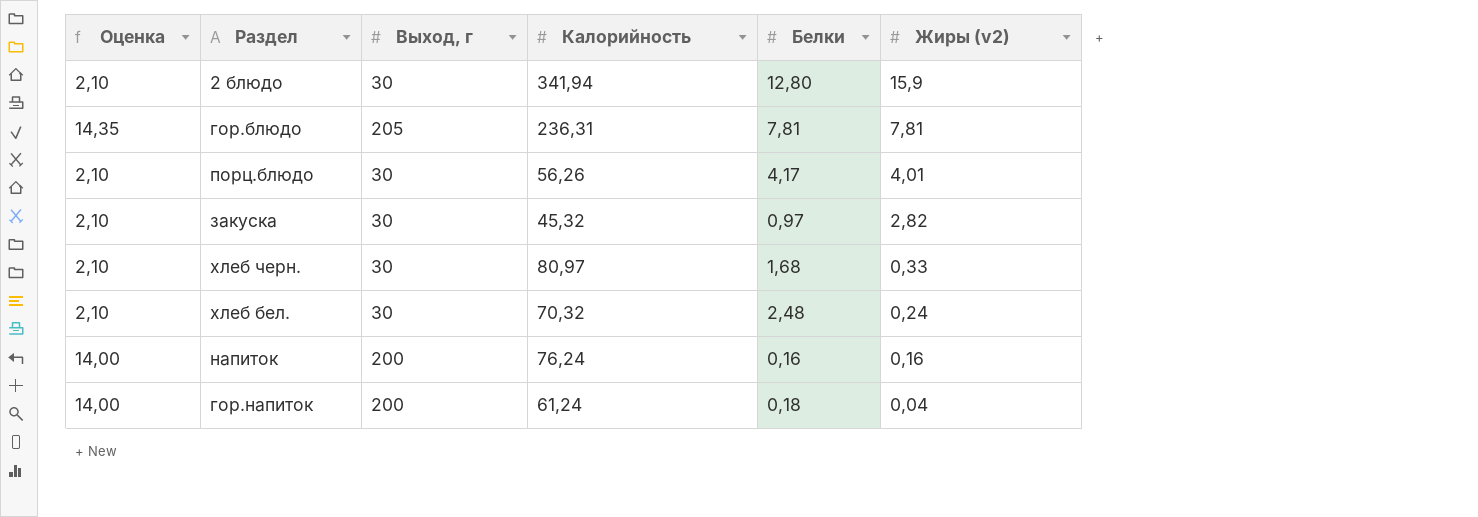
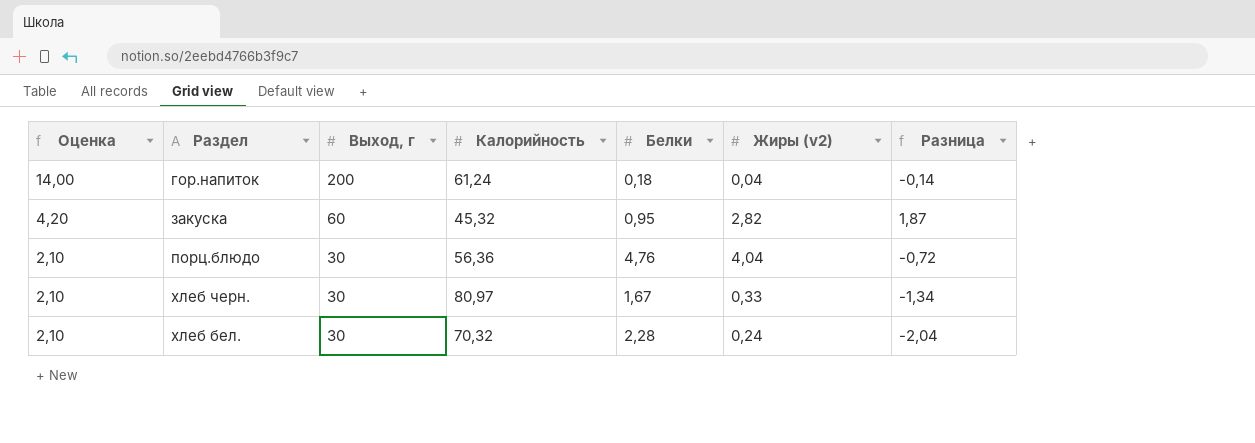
row order: Жиры (v2) descending -> Оценка descending
column Разница | formula: none -> [Жиры (v2)] - [Белки]
row 2 блюдо: 2,10 | 30 | 341,94 | 12,80 | 15,9 -> none
row гор.блюдо: 14,35 | 205 | 236,31 | 7,81 | 7,81 -> none
row напиток: 14,00 | 200 | 76,24 | 0,16 | 0,16 -> none
закуска | Оценка: 2,10 -> 4,20
закуска | Выход, г: 30 -> 60
закуска | Белки: 0,97 -> 0,95
порц.блюдо | Калорийность: 56,26 -> 56,36
порц.блюдо | Белки: 4,17 -> 4,76
порц.блюдо | Жиры (v2): 4,01 -> 4,04
хлеб черн. | Белки: 1,68 -> 1,67
хлеб бел. | Белки: 2,48 -> 2,28

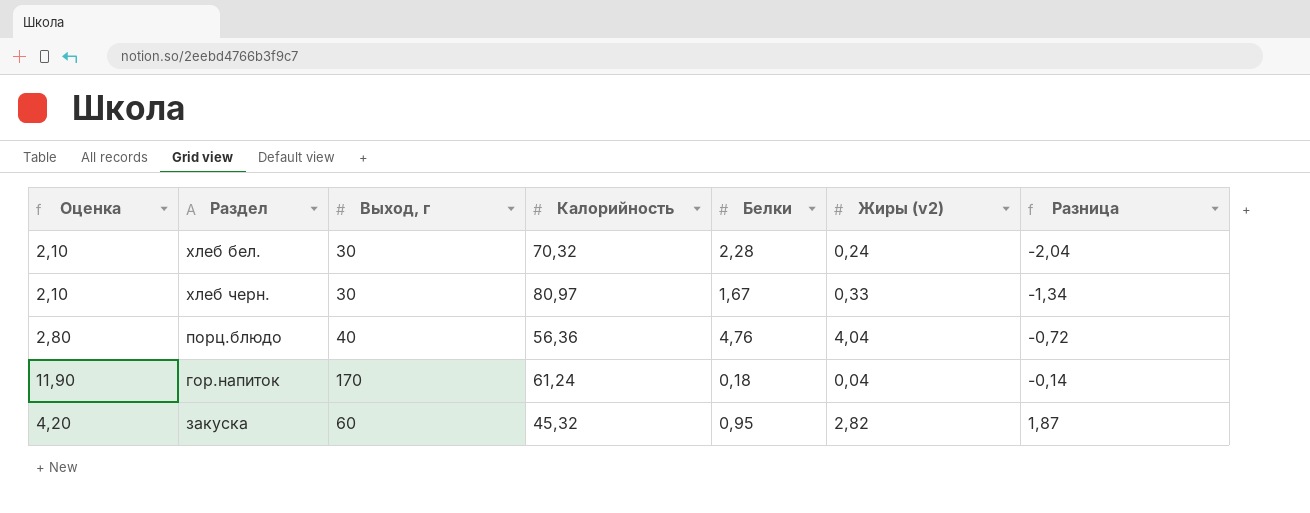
row order: Оценка descending -> Разница ascending
порц.блюдо | Оценка: 2,10 -> 2,80
порц.блюдо | Выход, г: 30 -> 40
гор.напиток | Оценка: 14,00 -> 11,90
гор.напиток | Выход, г: 200 -> 170

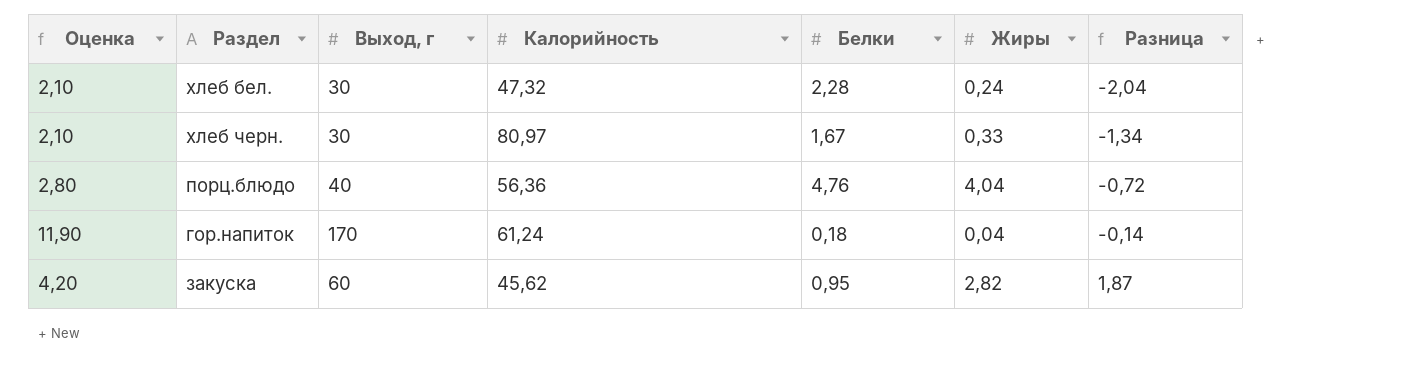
column name: Жиры (v2) -> Жиры
хлеб бел. | Калорийность: 70,32 -> 47,32
закуска | Калорийность: 45,32 -> 45,62

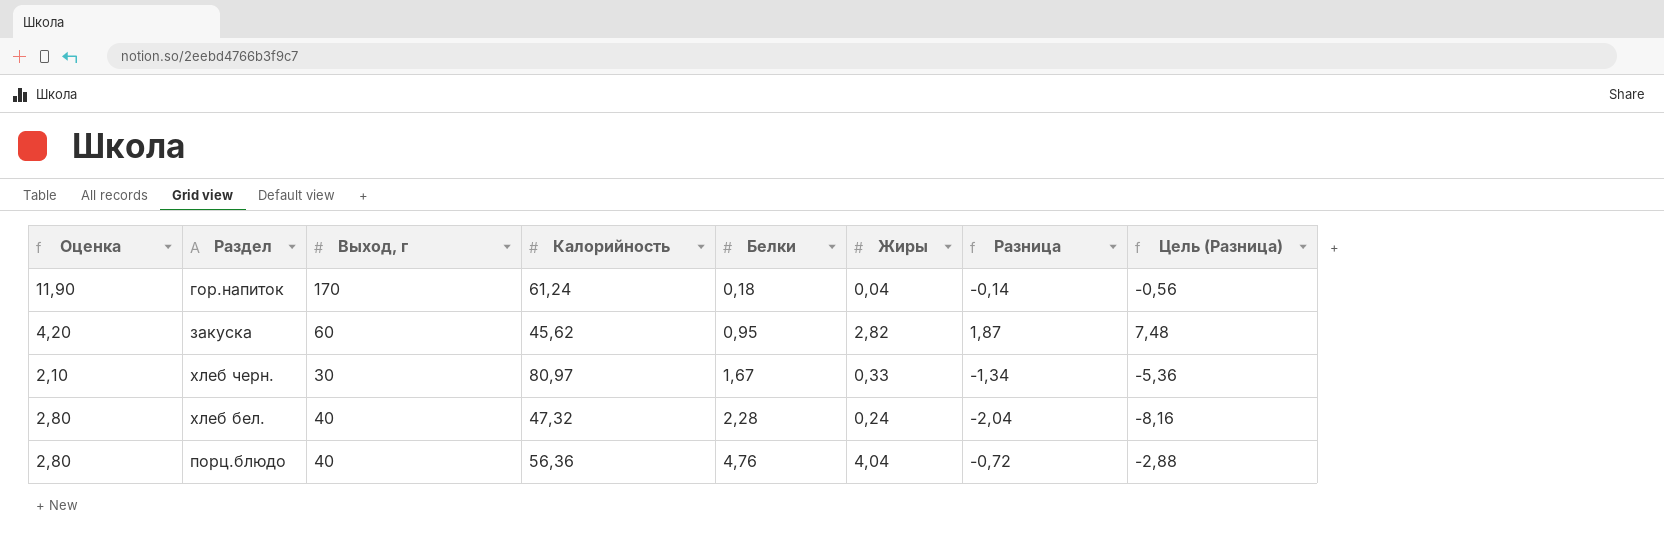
row order: Разница ascending -> Белки ascending
column Цель (Разница) | formula: none -> [Разница] * 4
хлеб бел. | Оценка: 2,10 -> 2,80
хлеб бел. | Выход, г: 30 -> 40

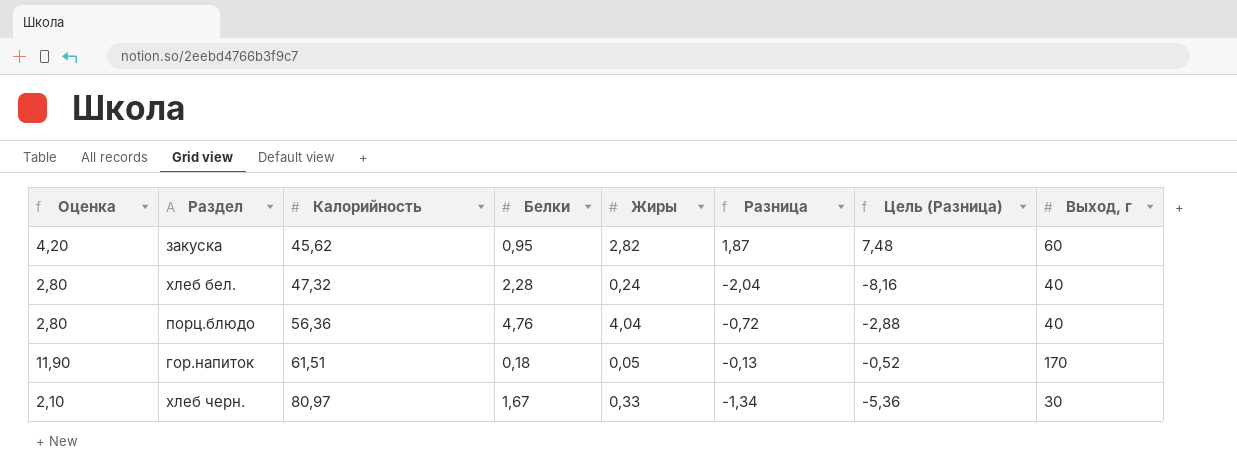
row order: Белки ascending -> Калорийность ascending
column Выход, г | position: 3 -> 8
гор.напиток | Калорийность: 61,24 -> 61,51
гор.напиток | Жиры: 0,04 -> 0,05
гор.напиток | Разница: -0,14 -> -0,13
гор.напиток | Цель (Разница): -0,56 -> -0,52

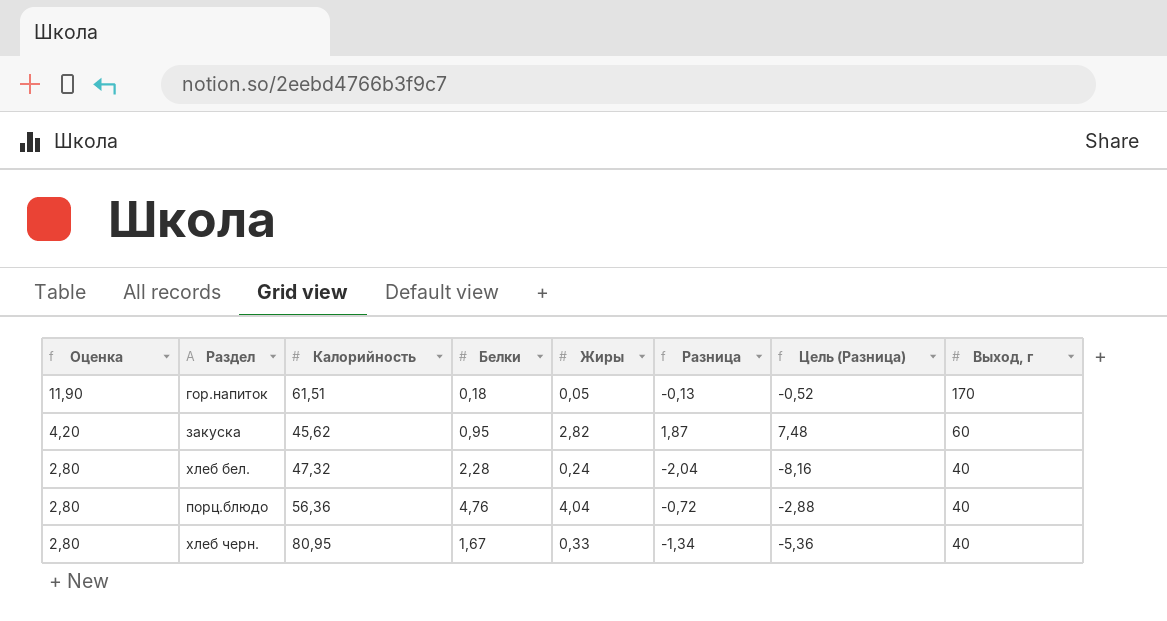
row order: Калорийность ascending -> Оценка descending
хлеб черн. | Оценка: 2,10 -> 2,80
хлеб черн. | Калорийность: 80,97 -> 80,95
хлеб черн. | Выход, г: 30 -> 40

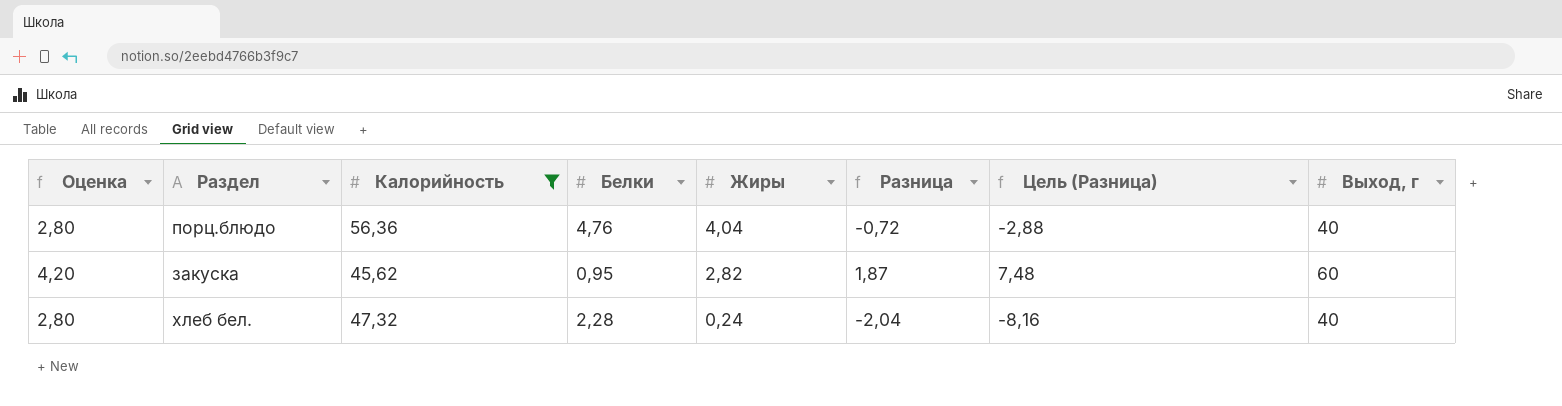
filter: none -> Калорийность <= 56,36
row order: Оценка descending -> Жиры descending

